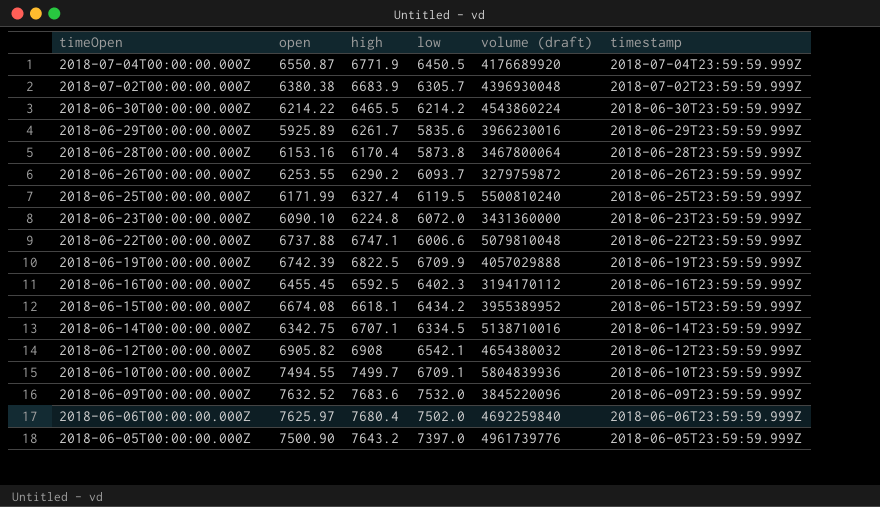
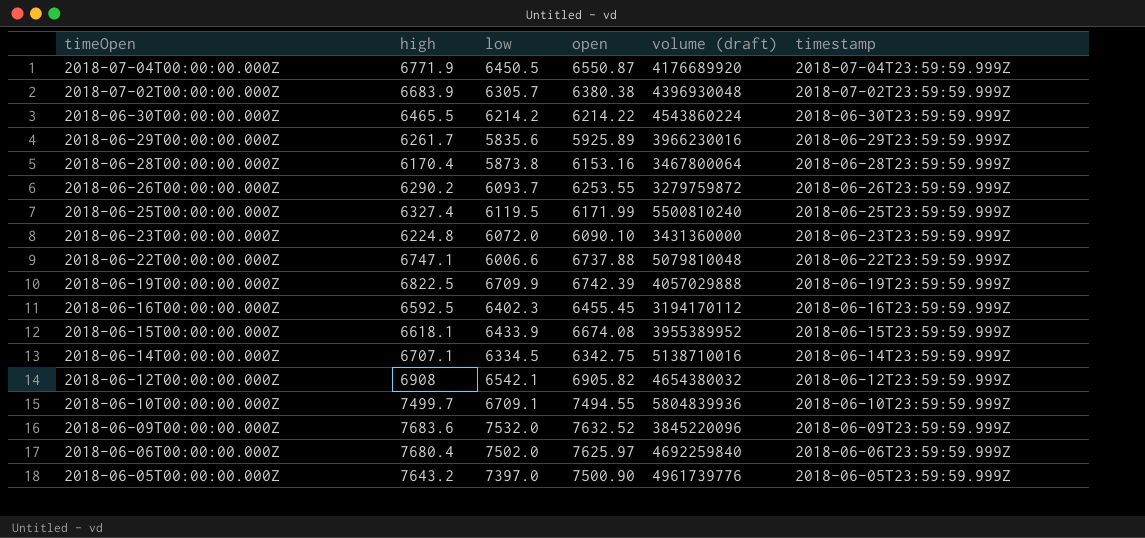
column open | position: 2 -> 4
2018-06-15T00:00:00.000Z | low: 6434.2 -> 6433.9

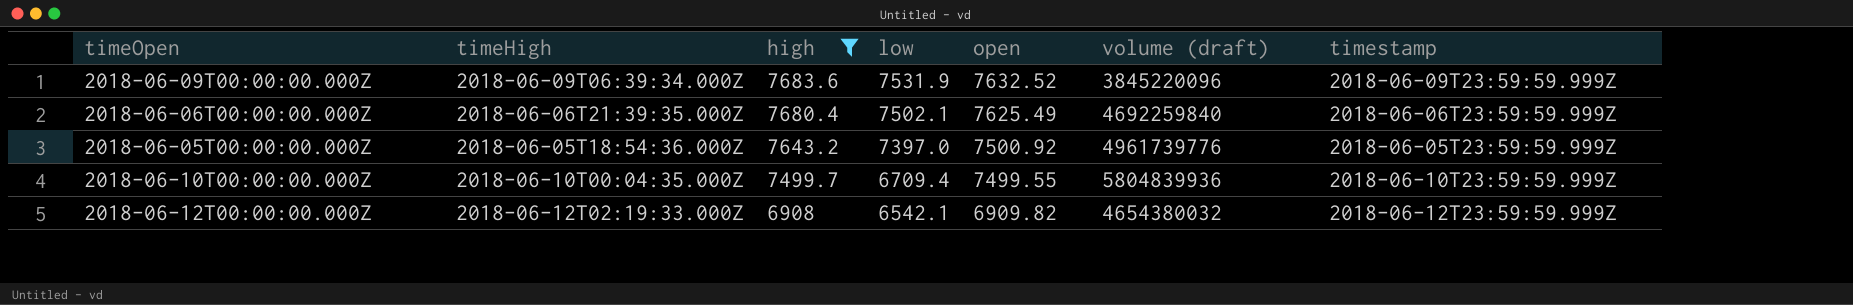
filter: none -> high >= 6908
row order: timeOpen descending -> high descending
column timeHigh | position: none -> 2
2018-06-09T00:00:00.000Z | low: 7532.0 -> 7531.9
2018-06-06T00:00:00.000Z | low: 7502.0 -> 7502.1
2018-06-06T00:00:00.000Z | open: 7625.97 -> 7625.49
2018-06-05T00:00:00.000Z | open: 7500.90 -> 7500.92
2018-06-10T00:00:00.000Z | low: 6709.1 -> 6709.4
2018-06-10T00:00:00.000Z | open: 7494.55 -> 7499.55
2018-06-12T00:00:00.000Z | open: 6905.82 -> 6909.82

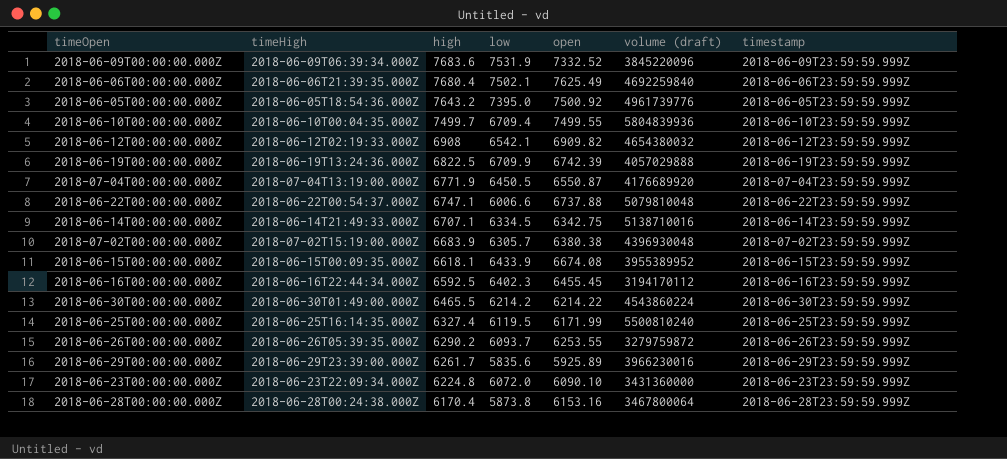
filter: high >= 6908 -> none
2018-06-09T00:00:00.000Z | open: 7632.52 -> 7332.52
2018-06-05T00:00:00.000Z | low: 7397.0 -> 7395.0

